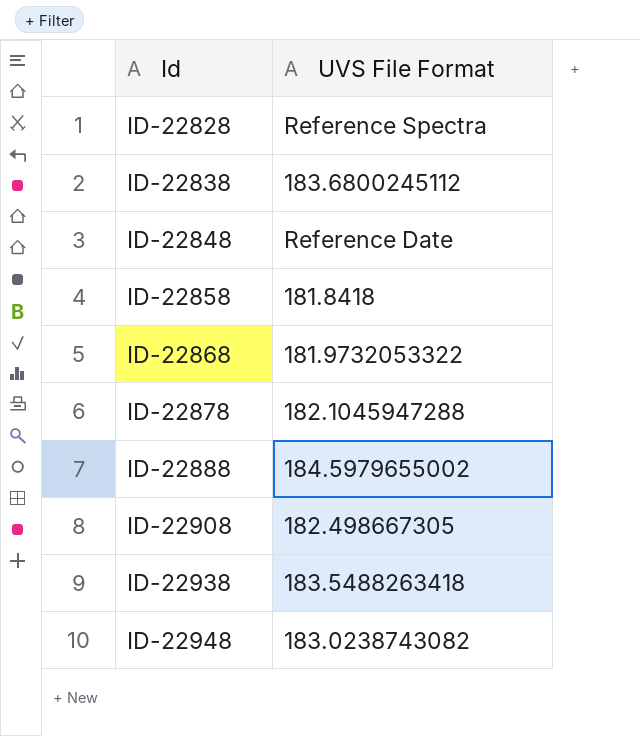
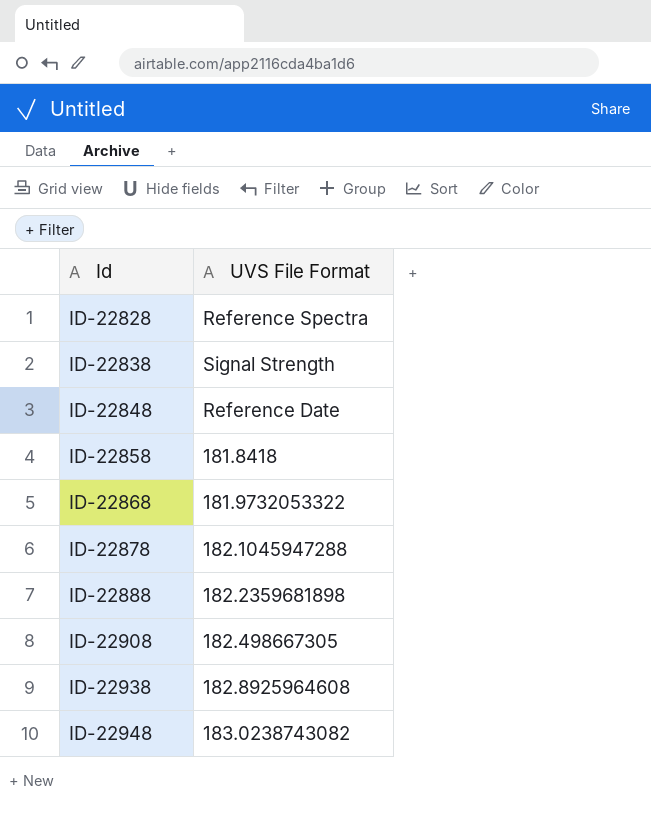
ID-22838 | UVS File Format: 183.6800245112 -> Signal Strength
ID-22888 | UVS File Format: 184.5979655002 -> 182.2359681898
ID-22938 | UVS File Format: 183.5488263418 -> 182.8925964608

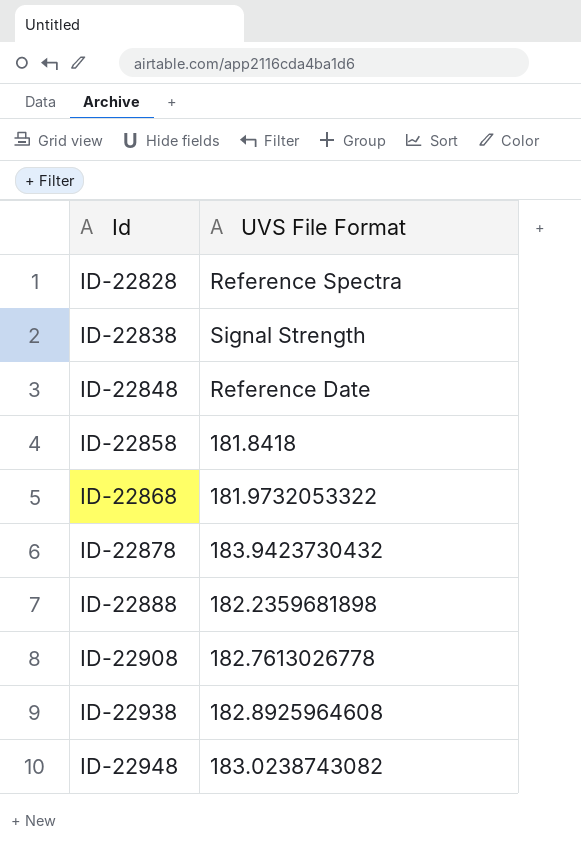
ID-22878 | UVS File Format: 182.1045947288 -> 183.9423730432
ID-22908 | UVS File Format: 182.498667305 -> 182.7613026778

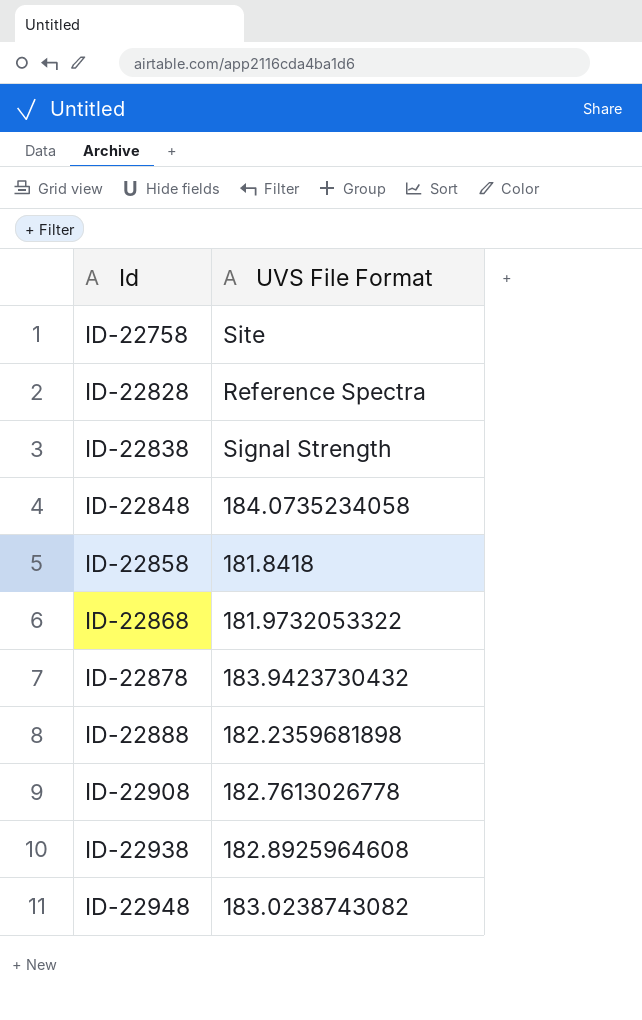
row ID-22758: none -> Site
ID-22848 | UVS File Format: Reference Date -> 184.0735234058

